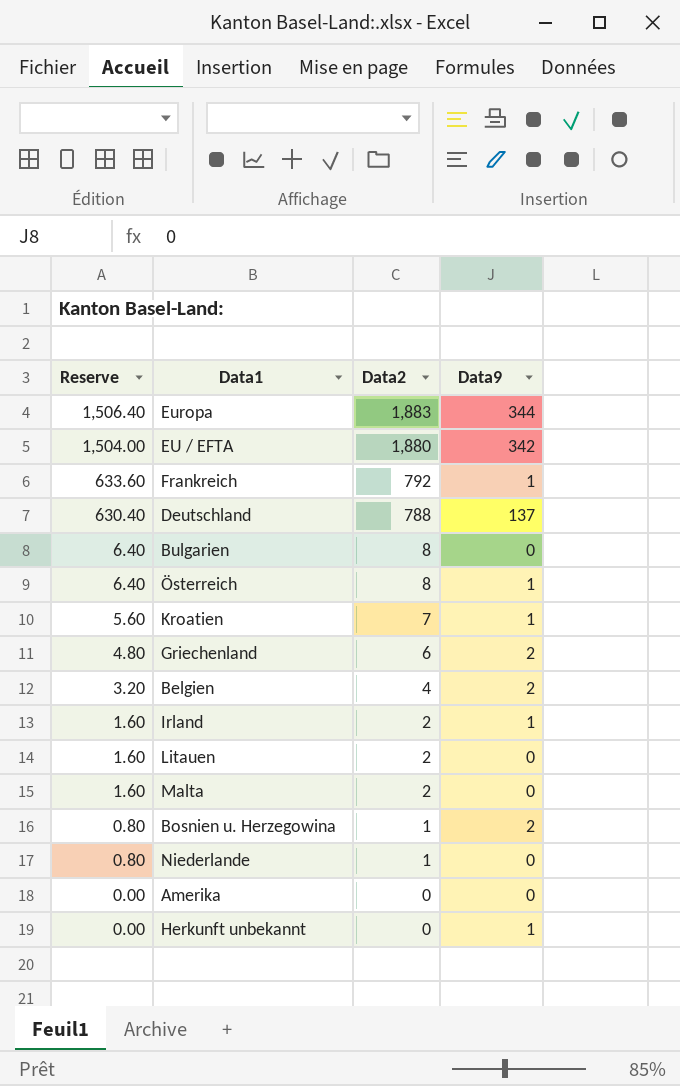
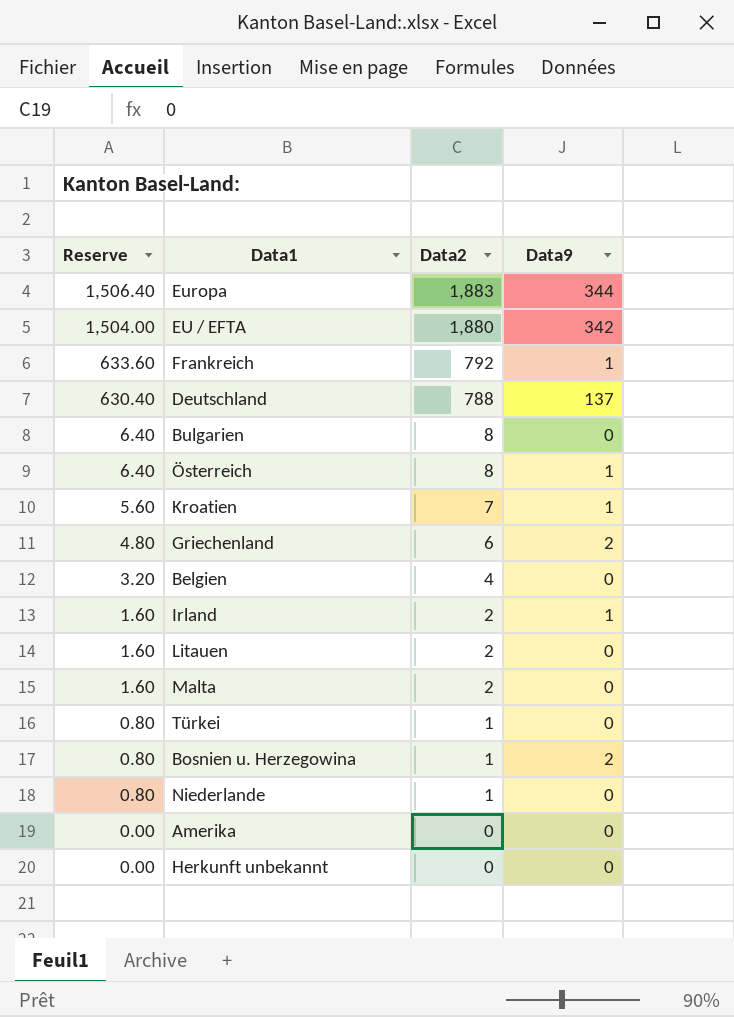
Belgien | Data9: 2 -> 0
row Türkei: none -> 0.80 | 1 | 0
Herkunft unbekannt | Data9: 1 -> 0

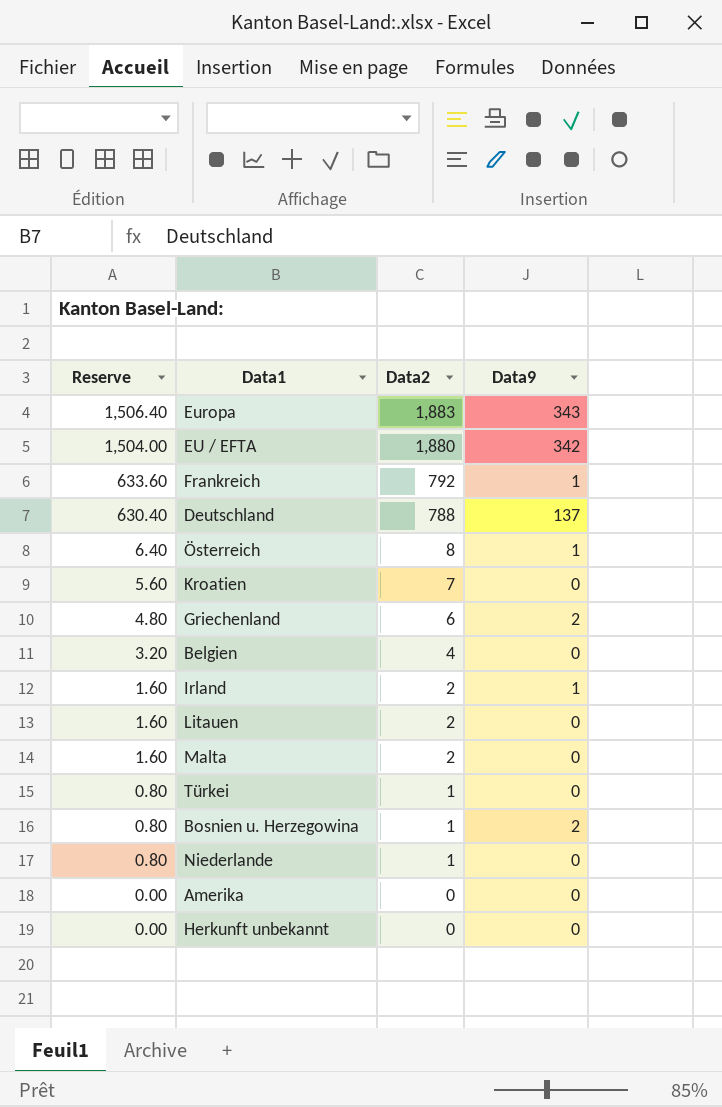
row Bulgarien: 6.40 | 8 | 0 -> none
Europa | Data9: 344 -> 343
Kroatien | Data9: 1 -> 0

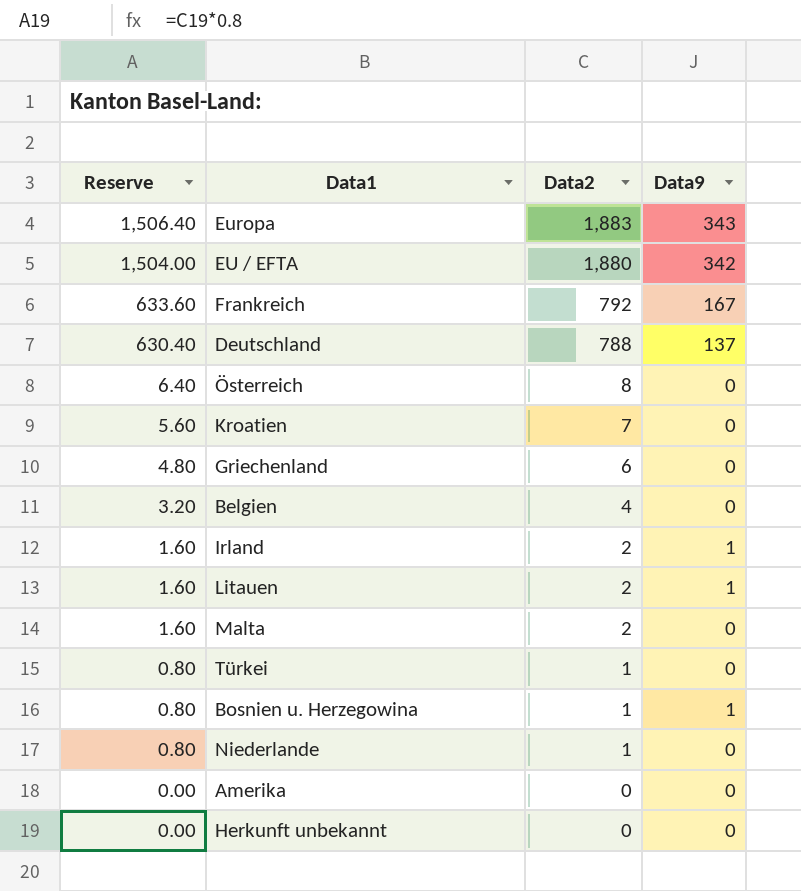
Frankreich | Data9: 1 -> 167
Österreich | Data9: 1 -> 0
Griechenland | Data9: 2 -> 0
Litauen | Data9: 0 -> 1
Bosnien u. Herzegowina | Data9: 2 -> 1

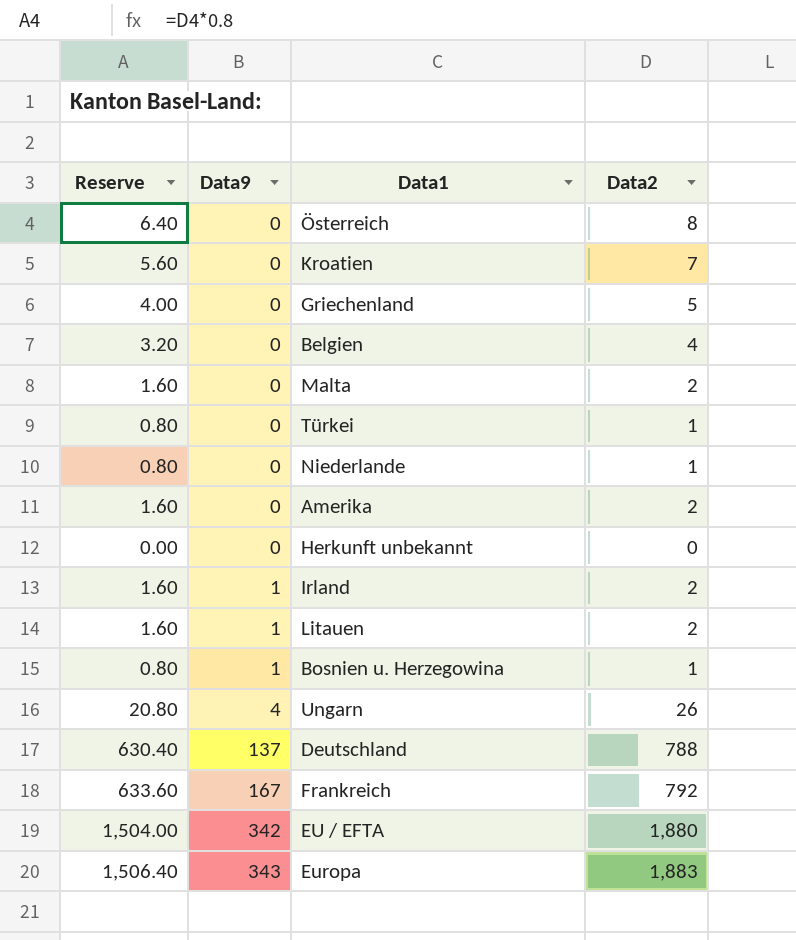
row order: Reserve descending -> Data9 ascending
column Data9 | position: 4 -> 2
Griechenland | Reserve: 4.80 -> 4.00
Griechenland | Data2: 6 -> 5
Amerika | Reserve: 0.00 -> 1.60
Amerika | Data2: 0 -> 2
row Ungarn: none -> 20.80 | 4 | 26

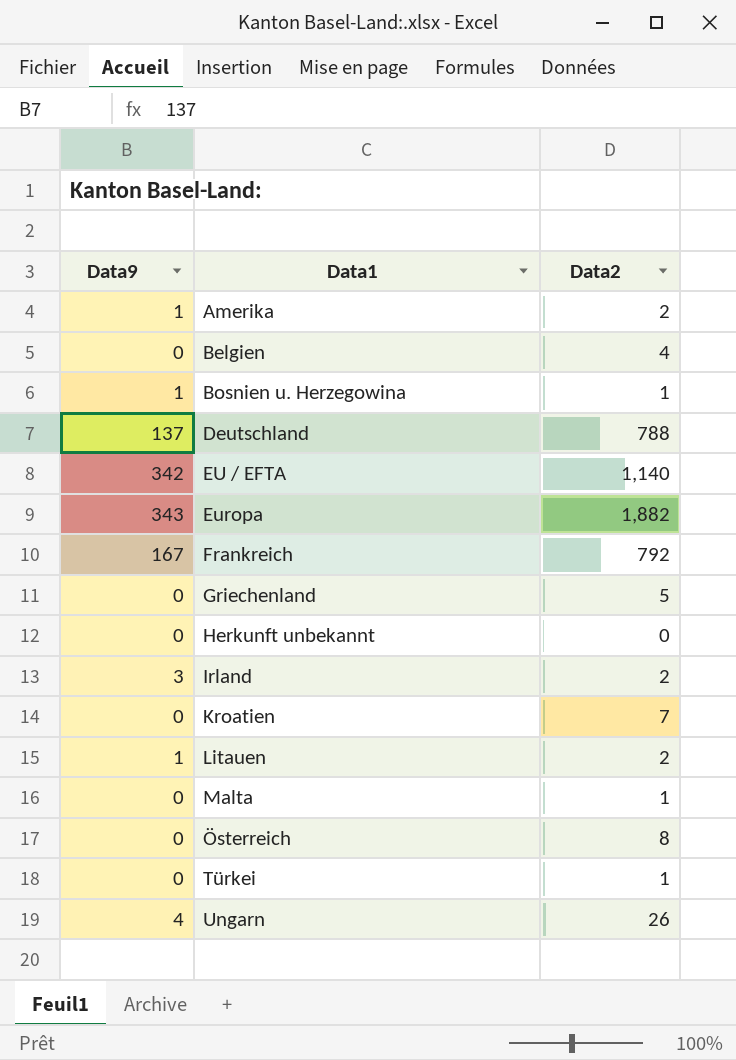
row order: Data9 ascending -> Data1 ascending
column Reserve | formula: [Data2] * 0.8 -> none
row Niederlande: 0.80 | 0 | 1 -> none
Amerika | Data9: 0 -> 1
EU / EFTA | Data2: 1,880 -> 1,140
Europa | Data2: 1,883 -> 1,882
Irland | Data9: 1 -> 3
Malta | Data2: 2 -> 1

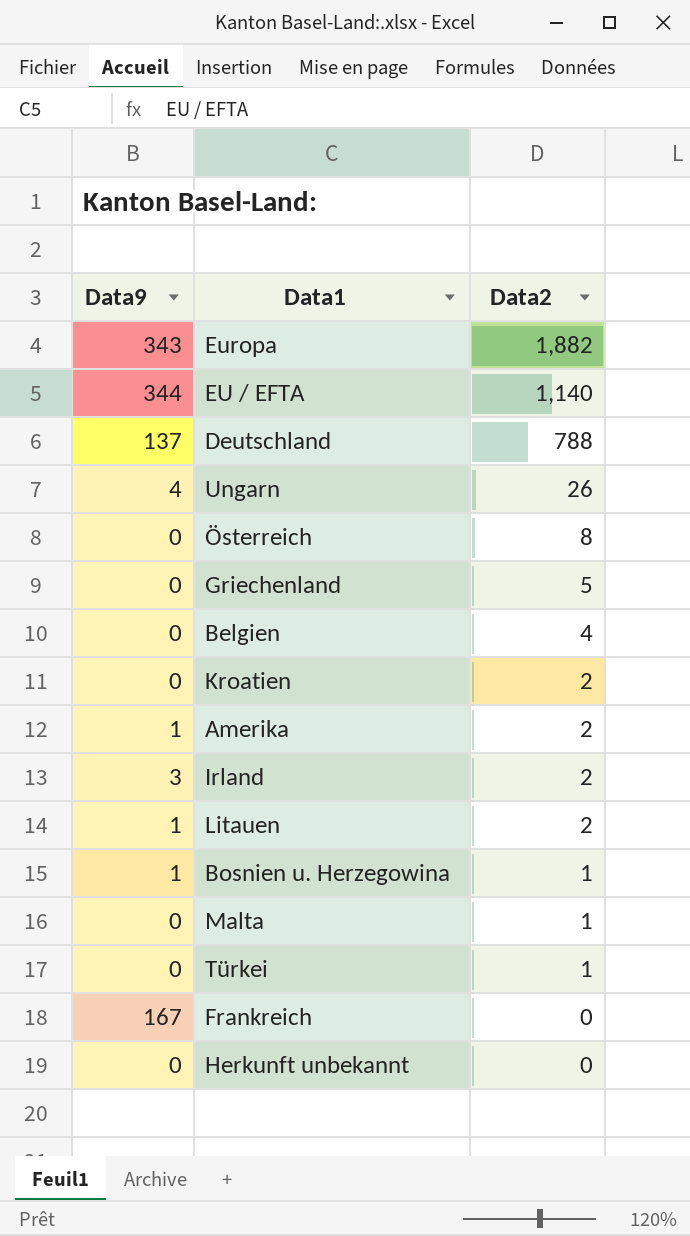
row order: Data1 ascending -> Data2 descending
EU / EFTA | Data9: 342 -> 344
Kroatien | Data2: 7 -> 2
Frankreich | Data2: 792 -> 0

